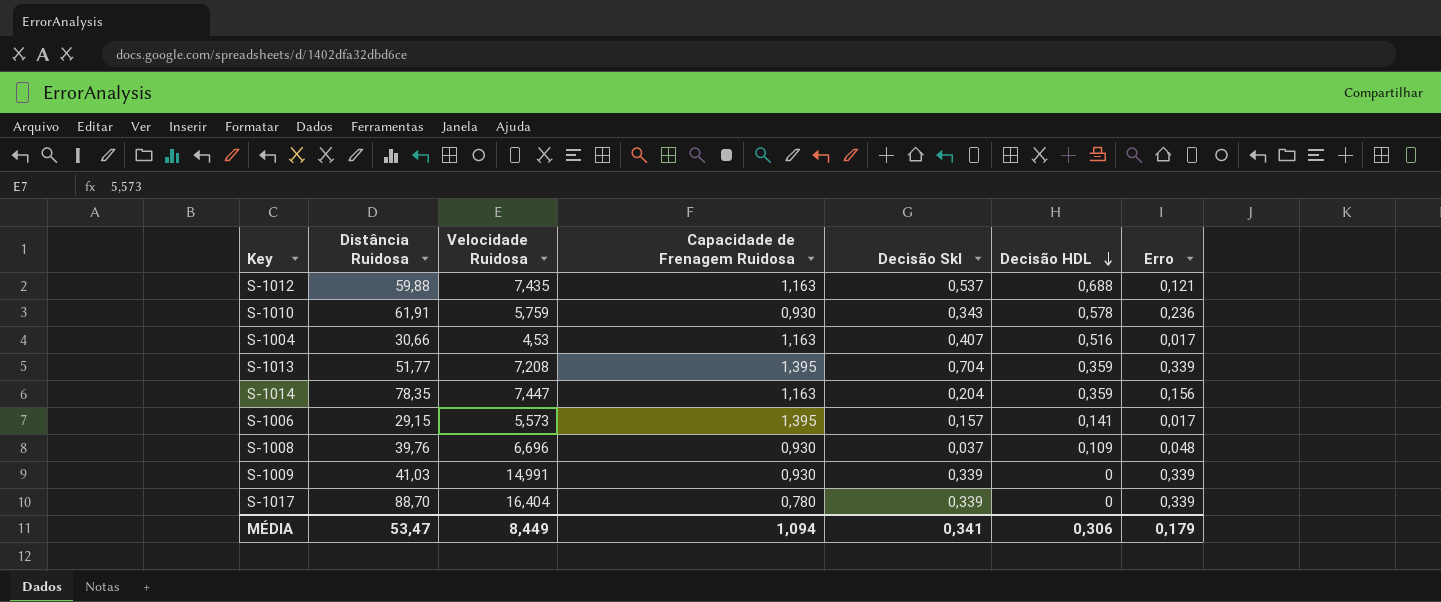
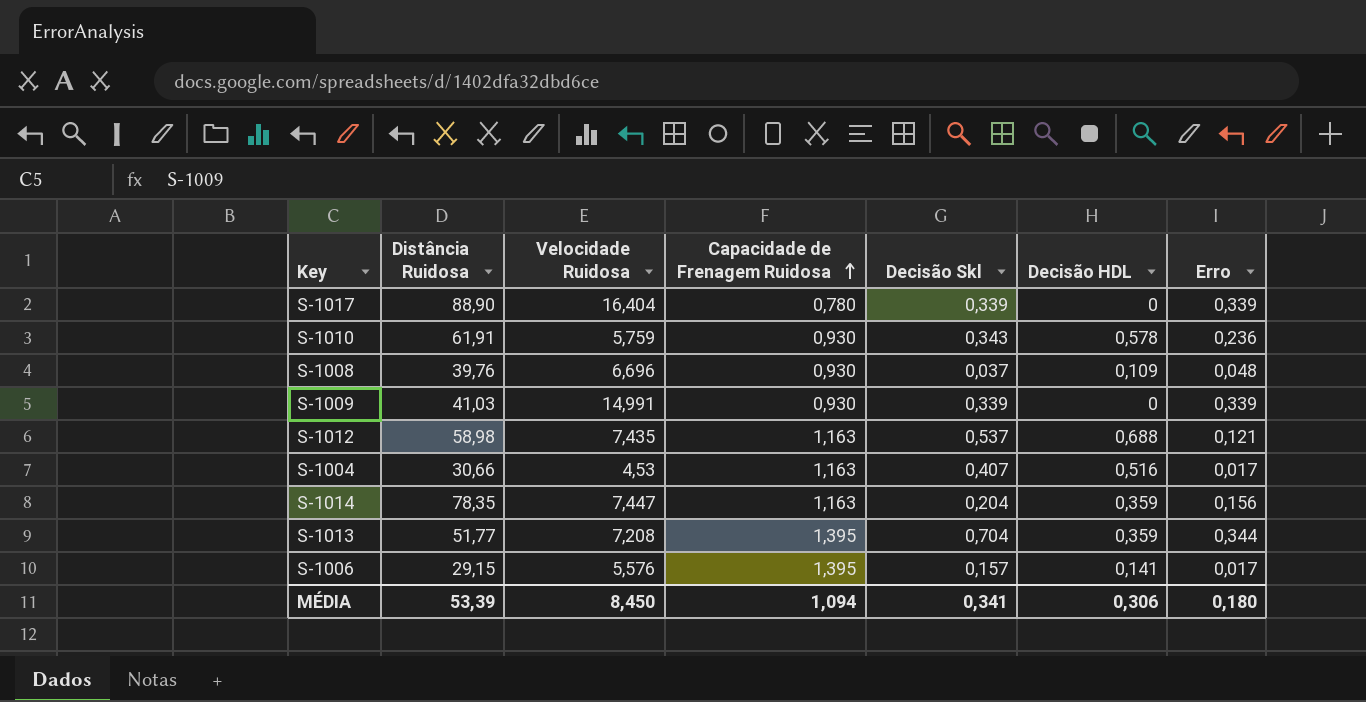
row order: Decisão HDL descending -> Capacidade de Frenagem Ruidosa ascending
S-1017 | Distância Ruidosa: 88,70 -> 88,90
S-1012 | Distância Ruidosa: 59,88 -> 58,98
S-1013 | Erro: 0,339 -> 0,344
S-1006 | Velocidade Ruidosa: 5,573 -> 5,576
MÉDIA | Distância Ruidosa: 53,47 -> 53,39
MÉDIA | Velocidade Ruidosa: 8,449 -> 8,450
MÉDIA | Erro: 0,179 -> 0,180

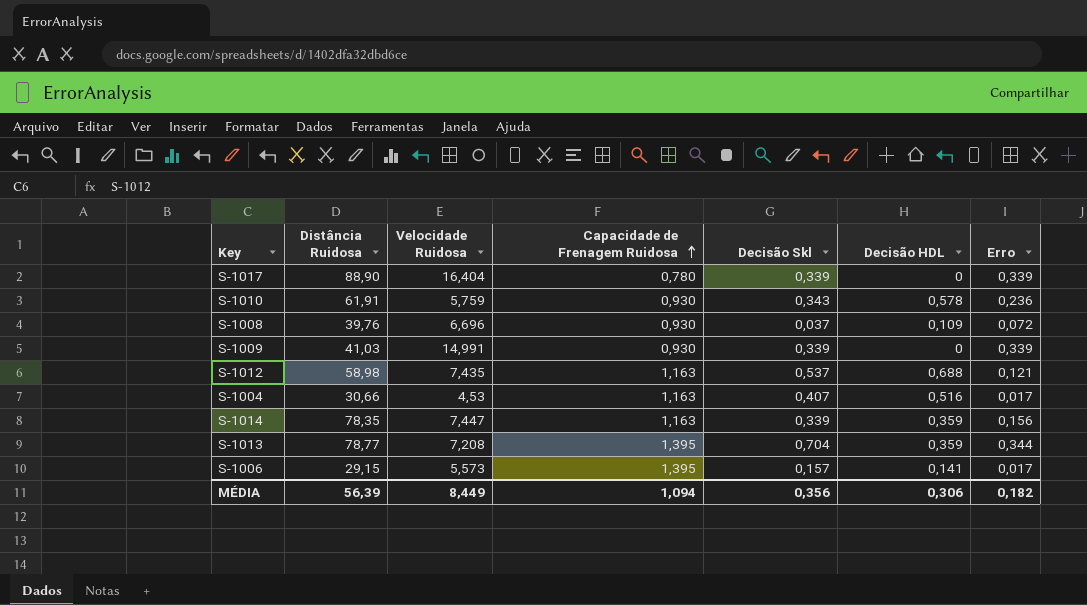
S-1008 | Erro: 0,048 -> 0,072
S-1014 | Decisão Skl: 0,204 -> 0,339
S-1013 | Distância Ruidosa: 51,77 -> 78,77
S-1006 | Velocidade Ruidosa: 5,576 -> 5,573
MÉDIA | Distância Ruidosa: 53,39 -> 56,39
MÉDIA | Velocidade Ruidosa: 8,450 -> 8,449
MÉDIA | Decisão Skl: 0,341 -> 0,356
MÉDIA | Erro: 0,180 -> 0,182

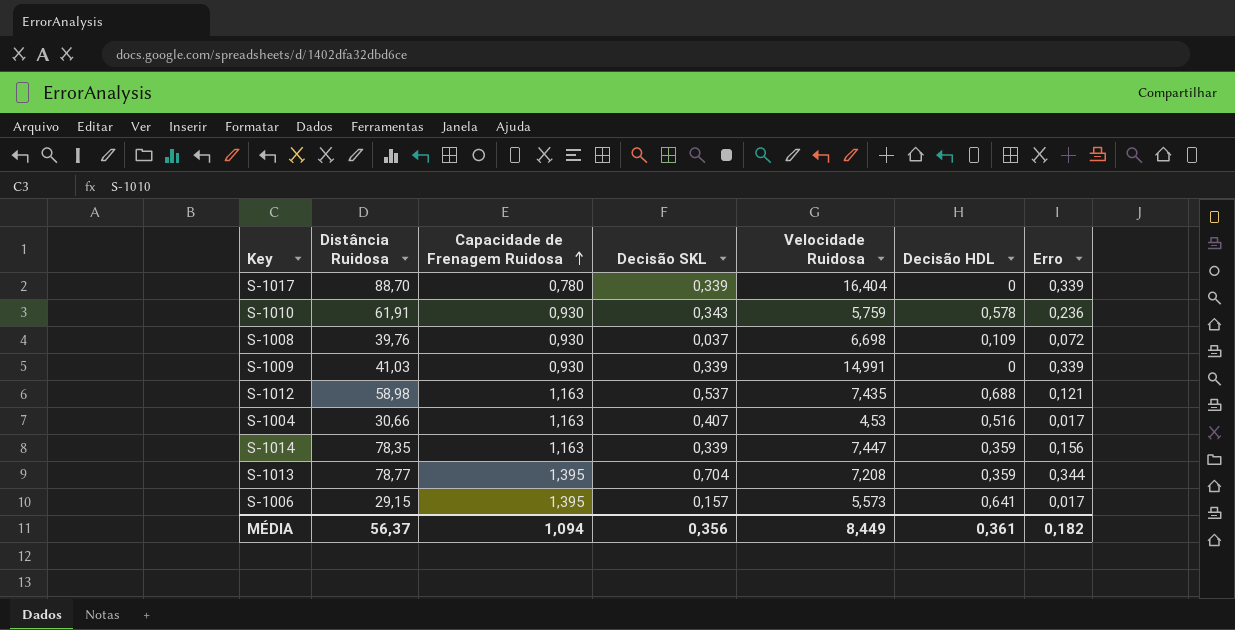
column name: Decisão Skl -> Decisão SKL
column Velocidade Ruidosa | position: 3 -> 5
S-1017 | Distância Ruidosa: 88,90 -> 88,70
S-1008 | Velocidade Ruidosa: 6,696 -> 6,698
S-1006 | Decisão HDL: 0,141 -> 0,641
MÉDIA | Distância Ruidosa: 56,39 -> 56,37
MÉDIA | Decisão HDL: 0,306 -> 0,361

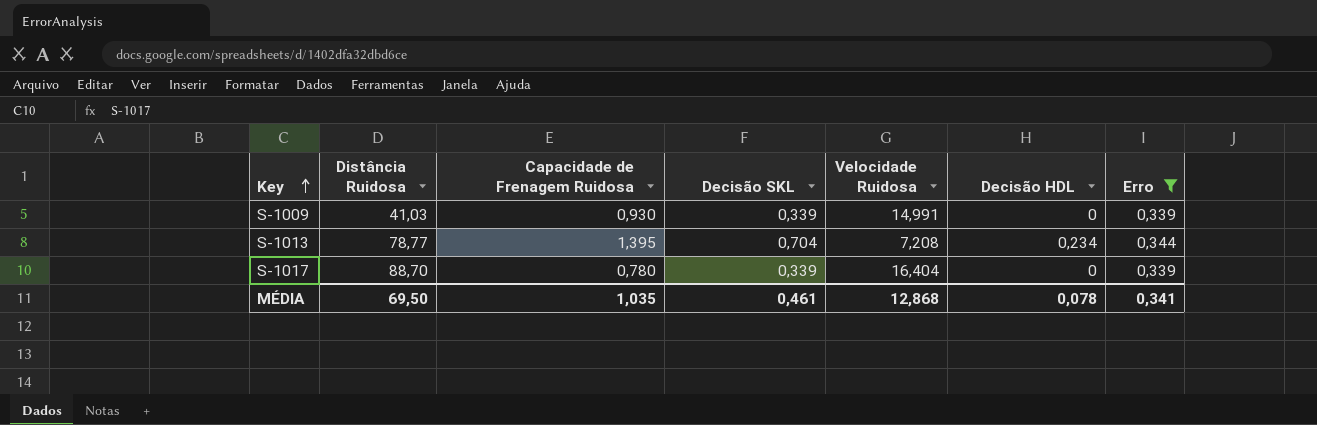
filter: none -> Erro >= 0,339
row order: Capacidade de Frenagem Ruidosa ascending -> Key ascending
S-1013 | Decisão HDL: 0,359 -> 0,234
MÉDIA | Distância Ruidosa: 56,37 -> 69,50
MÉDIA | Capacidade de Frenagem Ruidosa: 1,094 -> 1,035
MÉDIA | Decisão SKL: 0,356 -> 0,461
MÉDIA | Velocidade Ruidosa: 8,449 -> 12,868
MÉDIA | Decisão HDL: 0,361 -> 0,078
MÉDIA | Erro: 0,182 -> 0,341

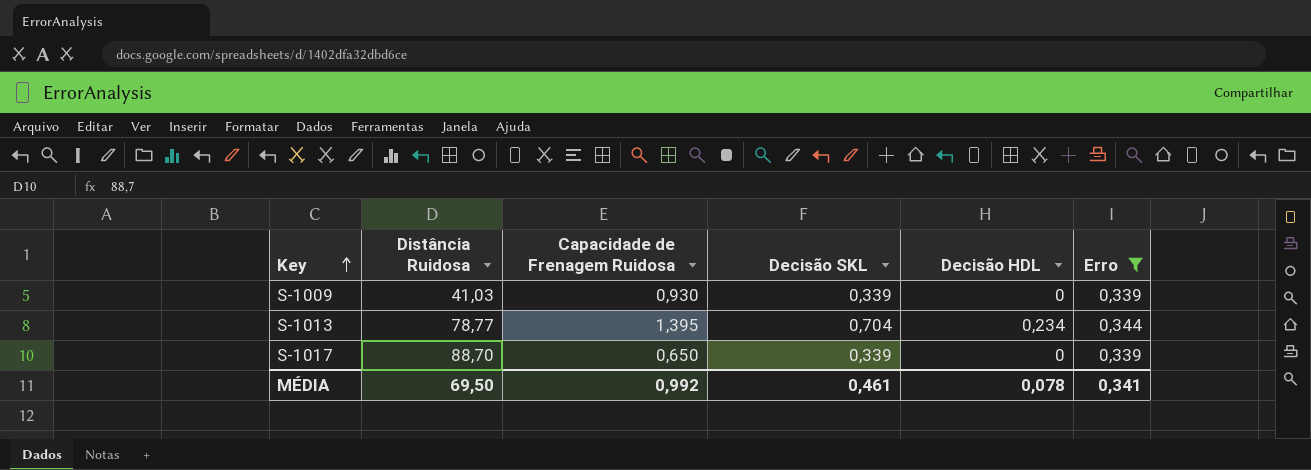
column Velocidade Ruidosa | position: 5 -> none
S-1017 | Capacidade de Frenagem Ruidosa: 0,780 -> 0,650
MÉDIA | Capacidade de Frenagem Ruidosa: 1,035 -> 0,992

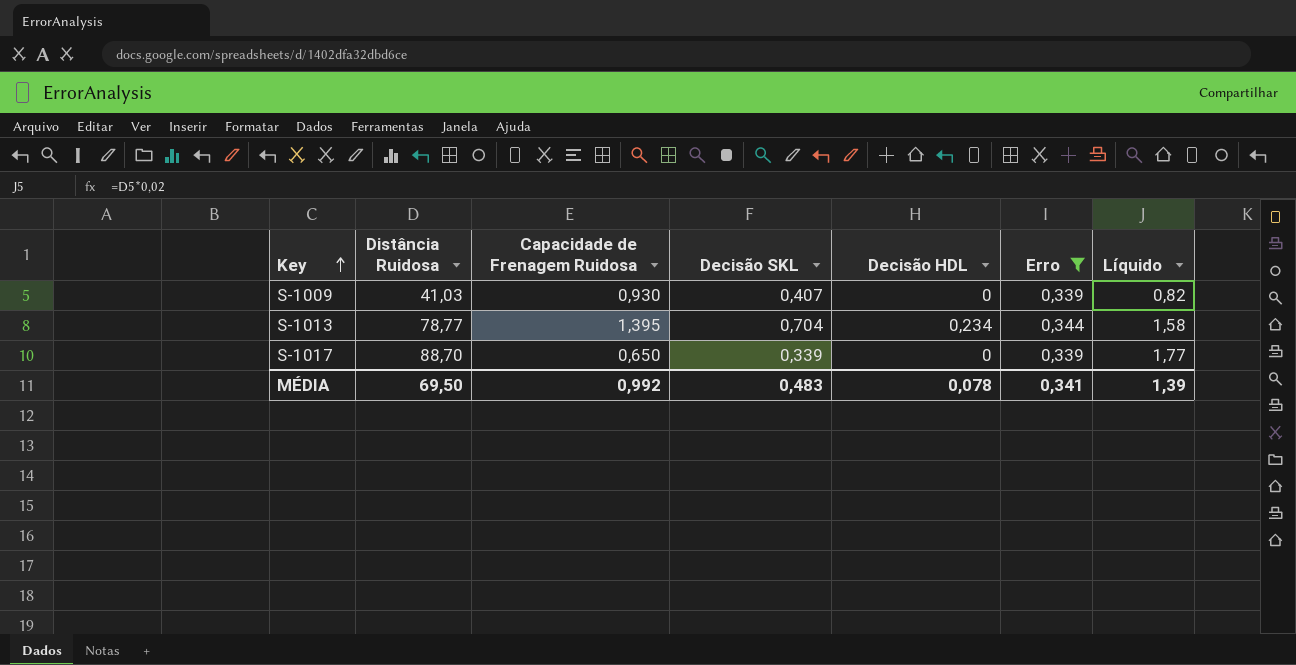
column Líquido | formula: none -> [Distância Ruidosa] * 0,02
S-1009 | Decisão SKL: 0,339 -> 0,407
MÉDIA | Decisão SKL: 0,461 -> 0,483

